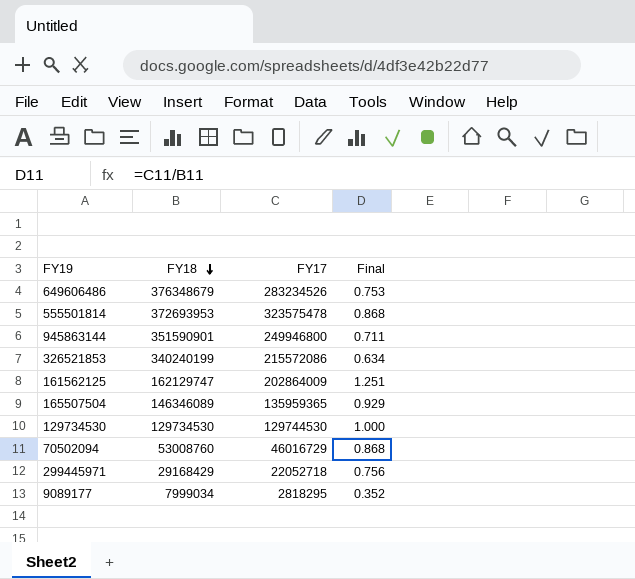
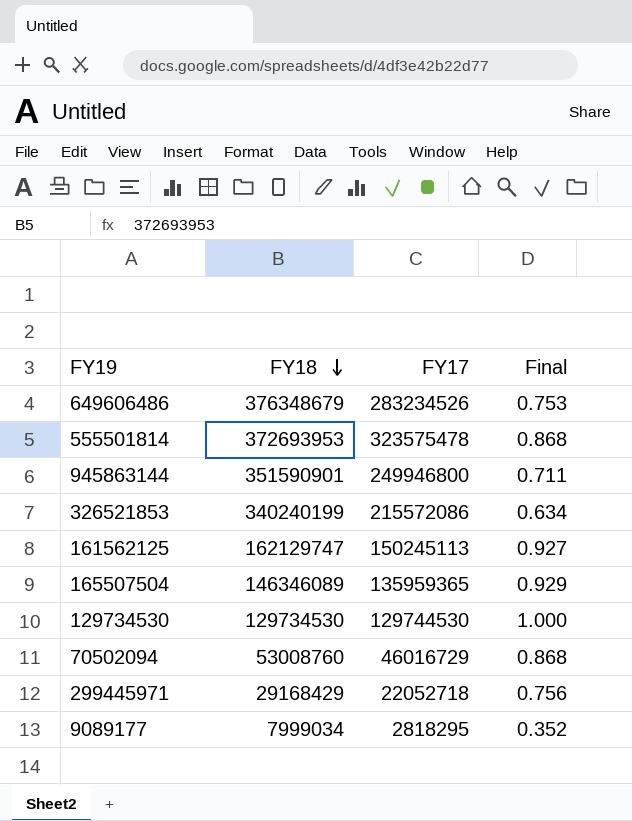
161562125 | FY17: 202864009 -> 150245113
161562125 | Final: 1.251 -> 0.927

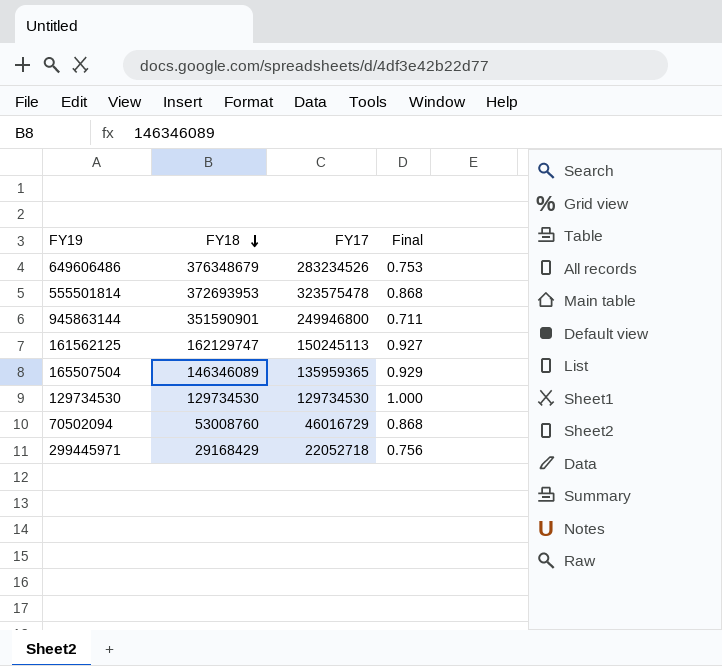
row 326521853: 340240199 | 215572086 | 0.634 -> none
row 9089177: 7999034 | 2818295 | 0.352 -> none
129734530 | FY17: 129744530 -> 129734530

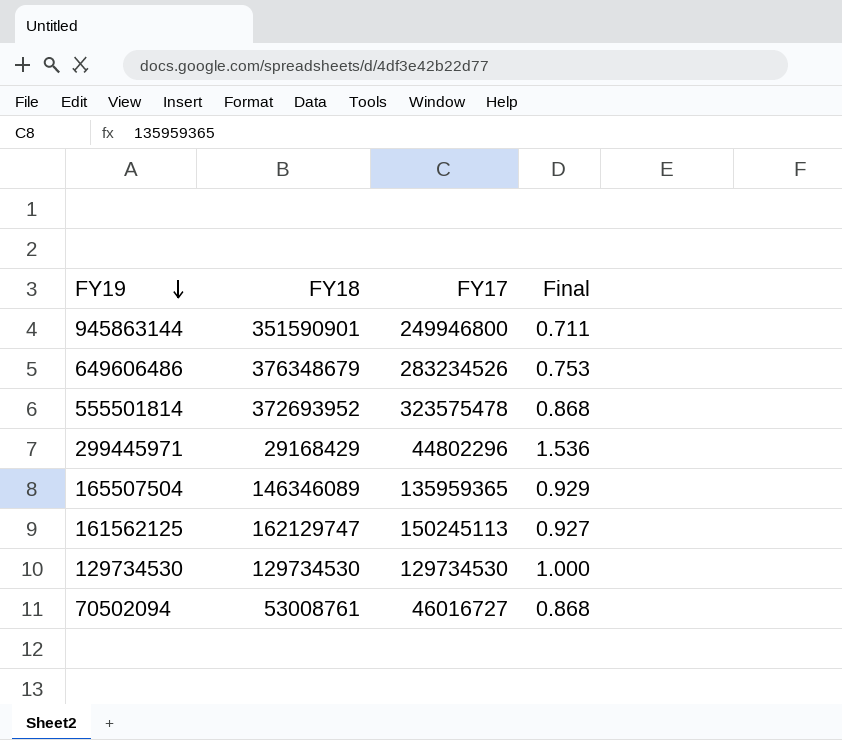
row order: FY18 descending -> FY19 descending
555501814 | FY18: 372693953 -> 372693952
299445971 | FY17: 22052718 -> 44802296
299445971 | Final: 0.756 -> 1.536
70502094 | FY18: 53008760 -> 53008761
70502094 | FY17: 46016729 -> 46016727

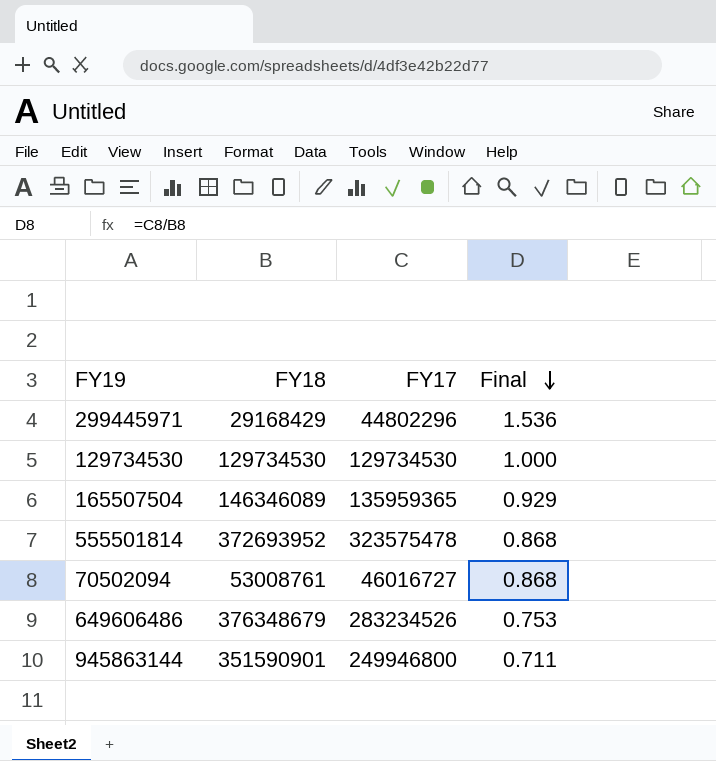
row order: FY19 descending -> Final descending
row 161562125: 162129747 | 150245113 | 0.927 -> none

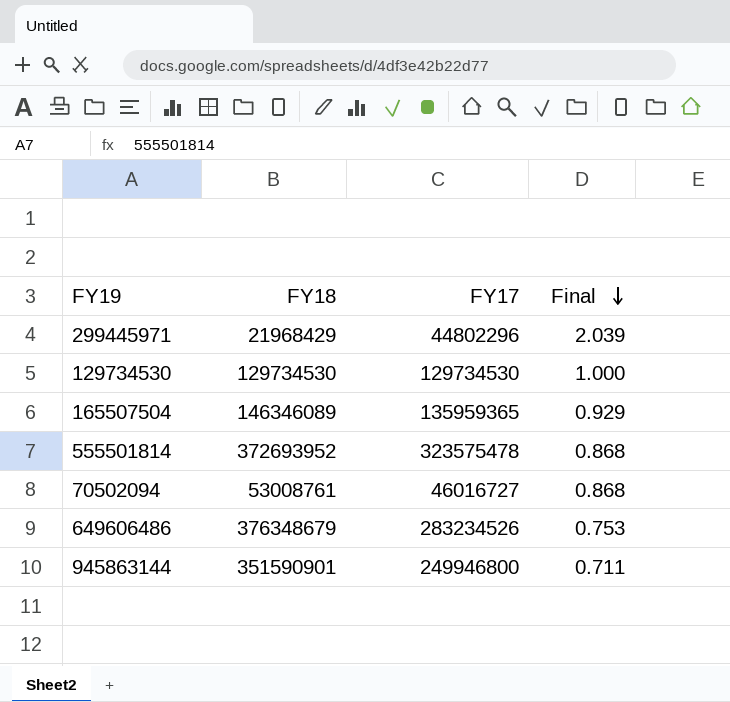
299445971 | FY18: 29168429 -> 21968429
299445971 | Final: 1.536 -> 2.039

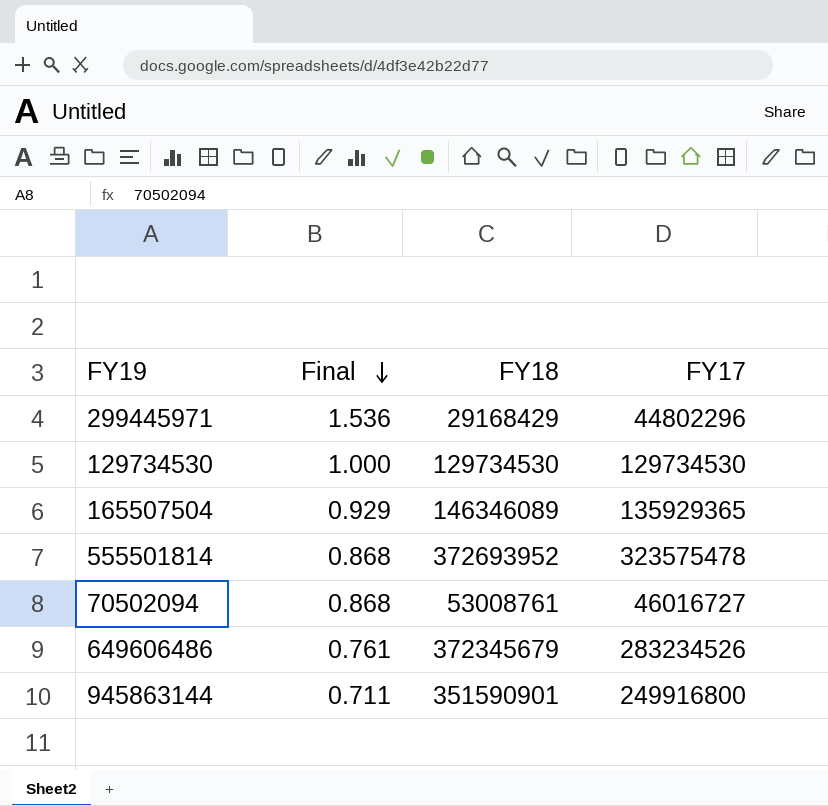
column Final | position: 4 -> 2
299445971 | Final: 2.039 -> 1.536
299445971 | FY18: 21968429 -> 29168429
165507504 | FY17: 135959365 -> 135929365
649606486 | Final: 0.753 -> 0.761
649606486 | FY18: 376348679 -> 372345679
945863144 | FY17: 249946800 -> 249916800

